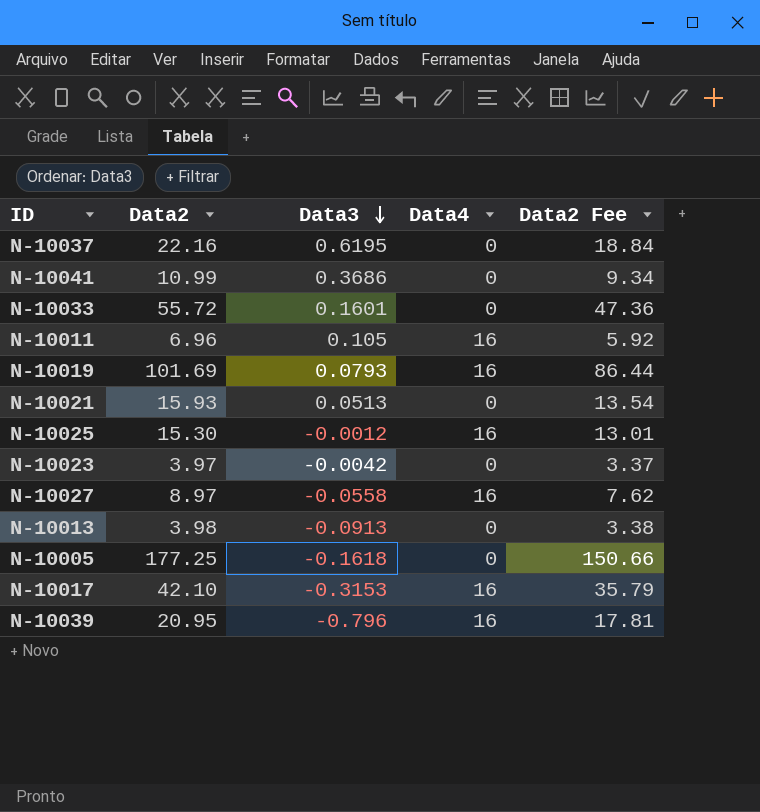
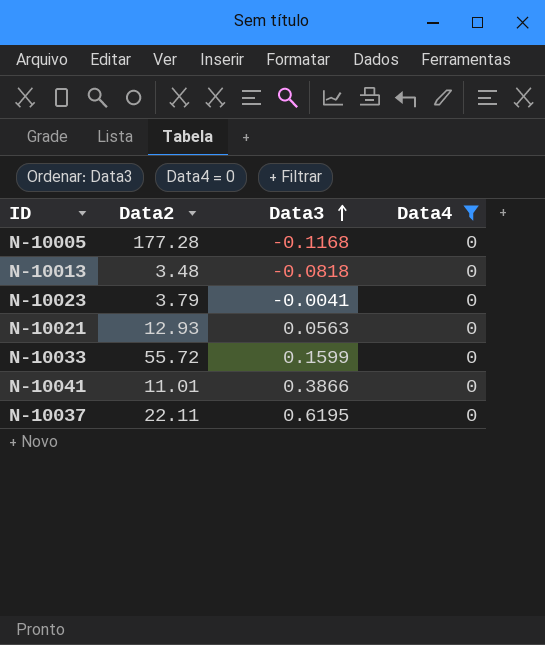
filter: none -> Data4 = 0
row order: Data3 descending -> Data3 ascending
column Data2 Fee | formula: [Data2] * 0.85 -> none
N-10005 | Data2: 177.25 -> 177.28
N-10005 | Data3: -0.1618 -> -0.1168
N-10013 | Data2: 3.98 -> 3.48
N-10013 | Data3: -0.0913 -> -0.0818
N-10023 | Data2: 3.97 -> 3.79
N-10023 | Data3: -0.0042 -> -0.0041
N-10021 | Data2: 15.93 -> 12.93
N-10021 | Data3: 0.0513 -> 0.0563
N-10033 | Data3: 0.1601 -> 0.1599
N-10041 | Data2: 10.99 -> 11.01
N-10041 | Data3: 0.3686 -> 0.3866
N-10037 | Data2: 22.16 -> 22.11

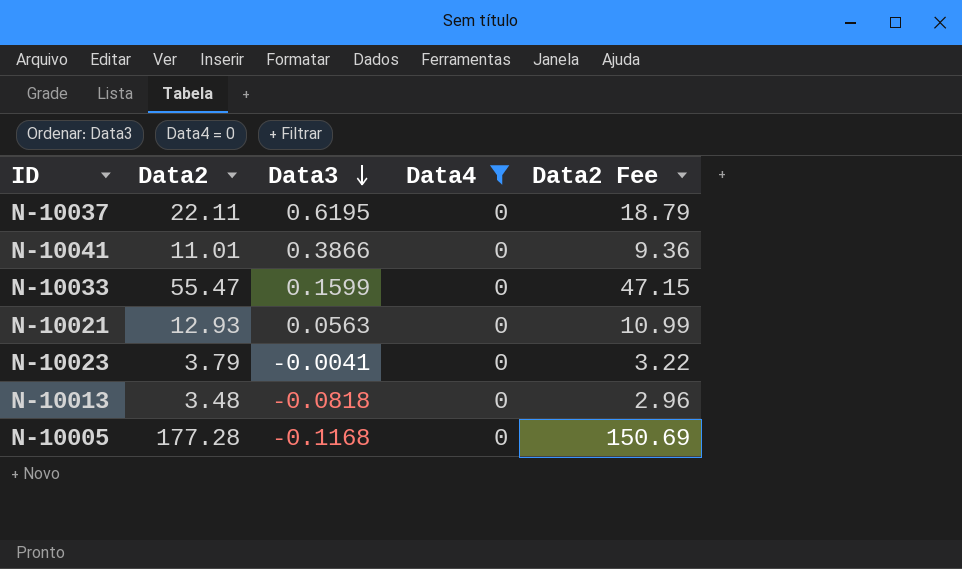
row order: Data3 ascending -> Data3 descending
column Data2 Fee | formula: none -> [Data2] * 0.85
N-10033 | Data2: 55.72 -> 55.47

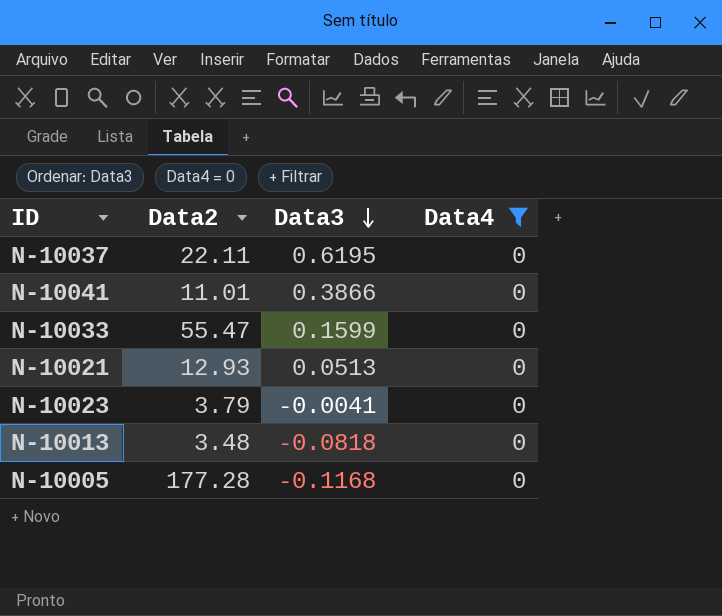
column Data2 Fee | formula: [Data2] * 0.85 -> none
N-10021 | Data3: 0.0563 -> 0.0513

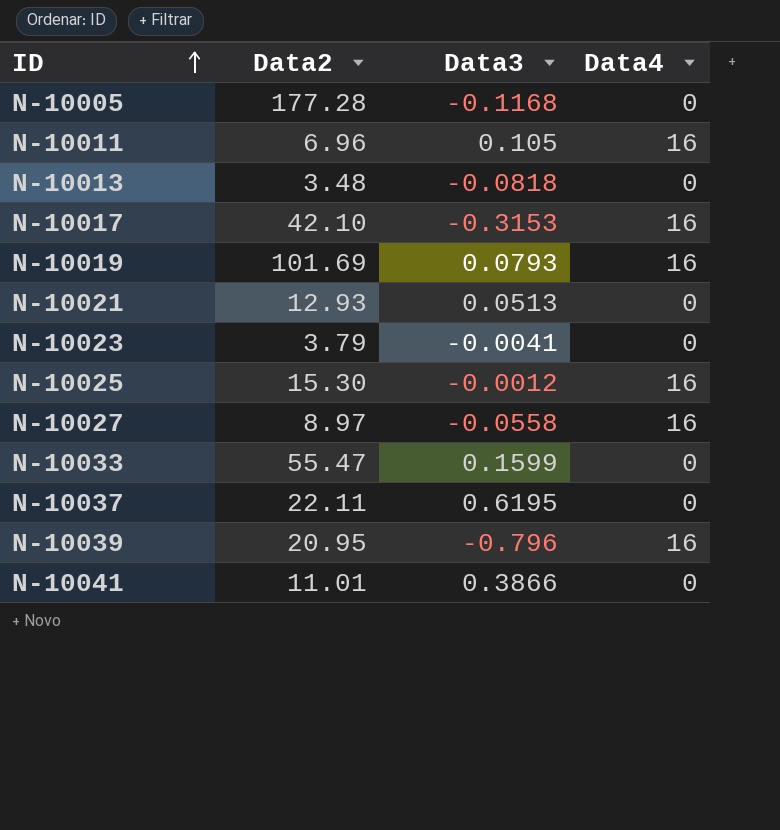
filter: Data4 = 0 -> none
row order: Data3 descending -> ID ascending

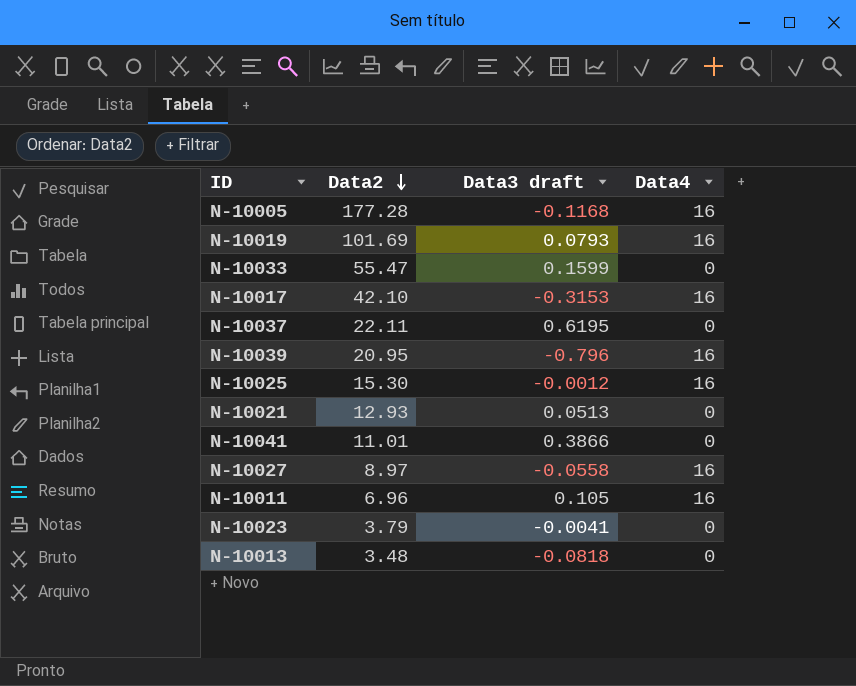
row order: ID ascending -> Data2 descending
column name: Data3 -> Data3 draft
N-10005 | Data4: 0 -> 16

